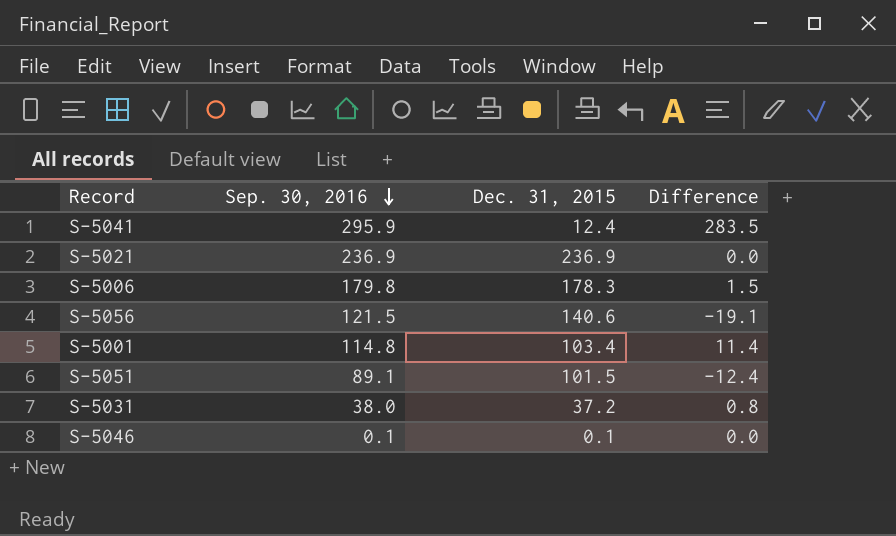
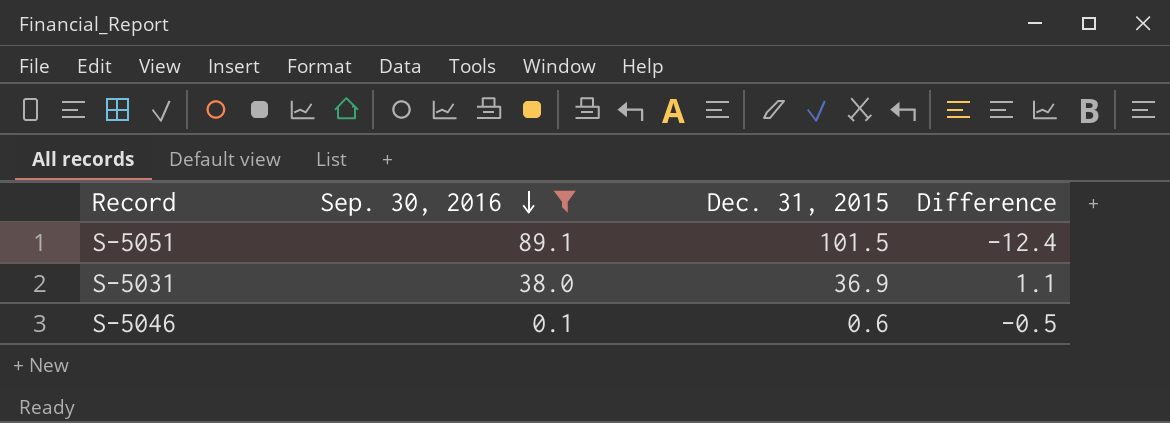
filter: none -> Sep. 30, 2016 <= 89.1
S-5031 | Dec. 31, 2015: 37.2 -> 36.9
S-5031 | Difference: 0.8 -> 1.1
S-5046 | Dec. 31, 2015: 0.1 -> 0.6
S-5046 | Difference: 0.0 -> -0.5

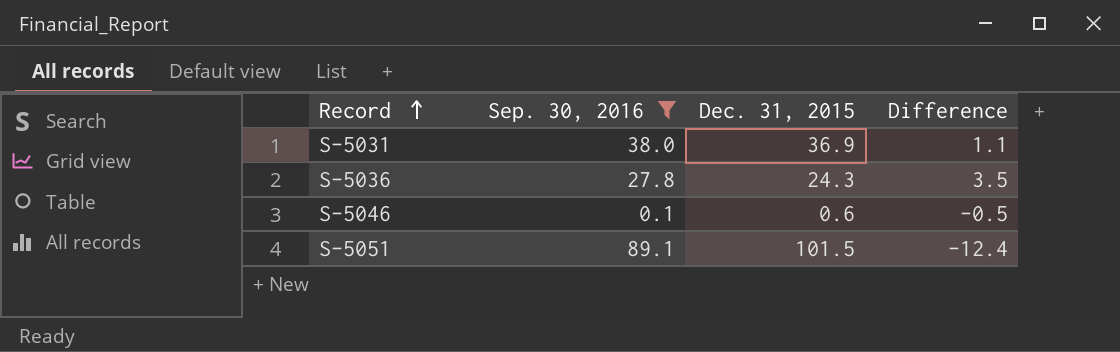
row order: Sep. 30, 2016 descending -> Record ascending
row S-5036: none -> 27.8 | 24.3 | 3.5

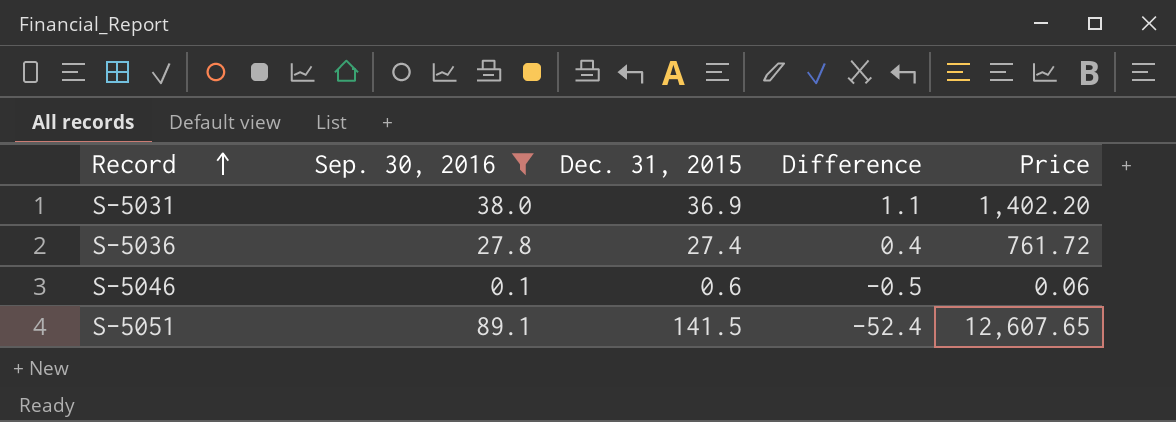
column Price | formula: none -> [Sep. 30, 2016] * [Dec. 31, 2015]
S-5036 | Dec. 31, 2015: 24.3 -> 27.4
S-5036 | Difference: 3.5 -> 0.4
S-5051 | Dec. 31, 2015: 101.5 -> 141.5
S-5051 | Difference: -12.4 -> -52.4

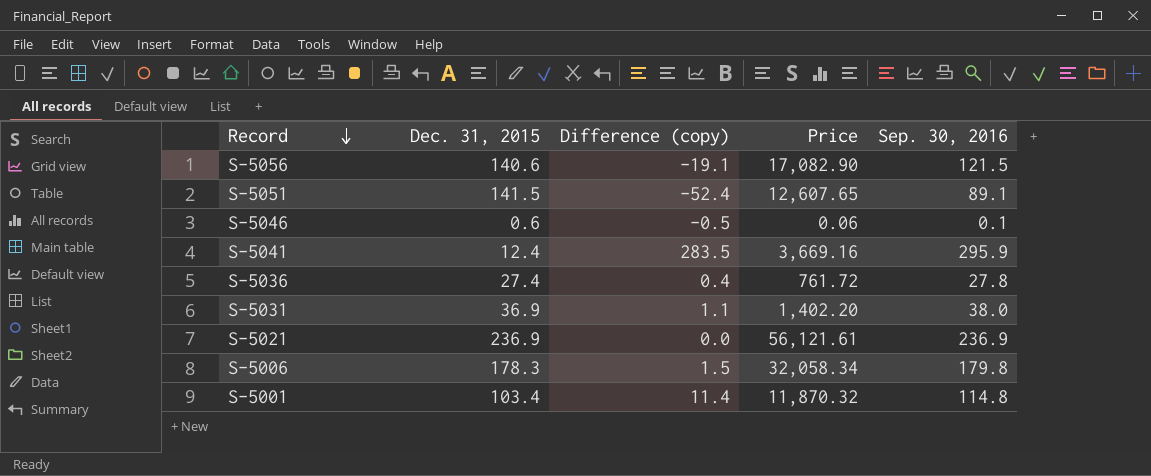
filter: Sep. 30, 2016 <= 89.1 -> none
row order: Record ascending -> Record descending
column name: Difference -> Difference (copy)
column Sep. 30, 2016 | position: 2 -> 5

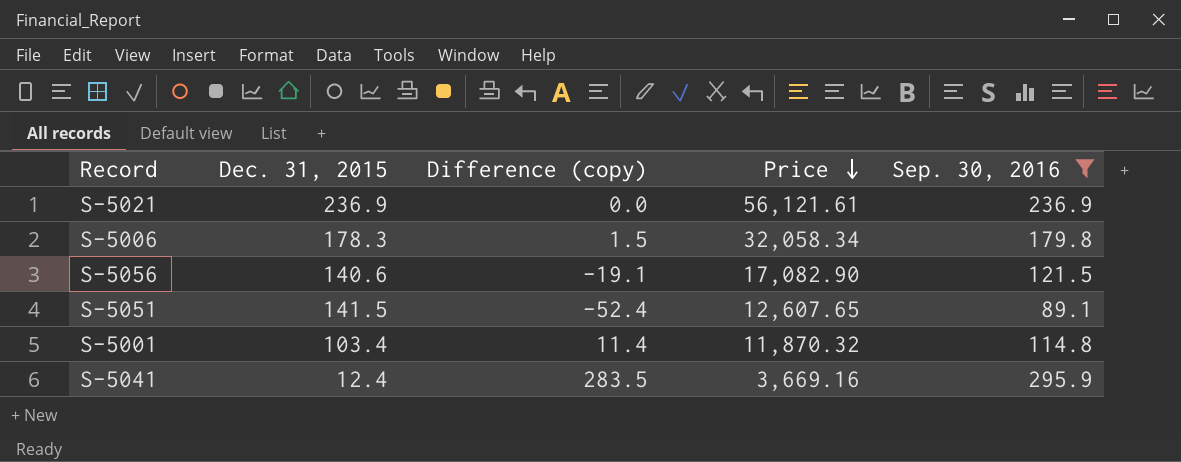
filter: none -> Sep. 30, 2016 >= 89.1
row order: Record descending -> Price descending

